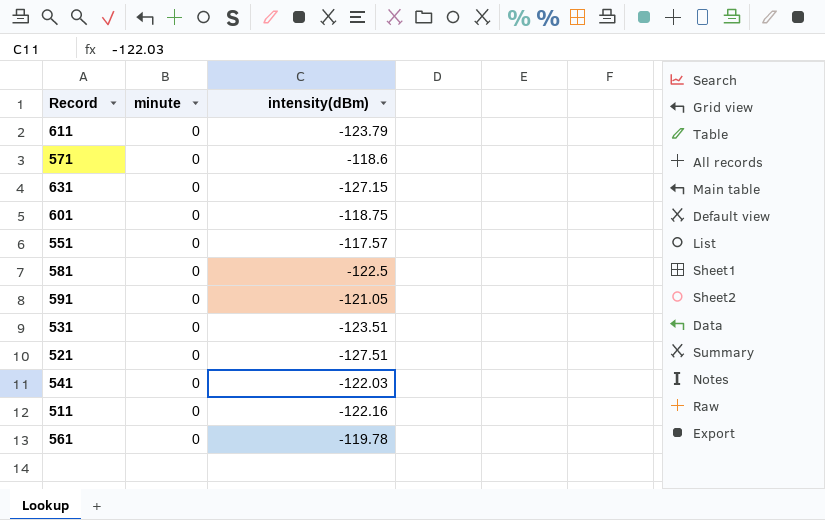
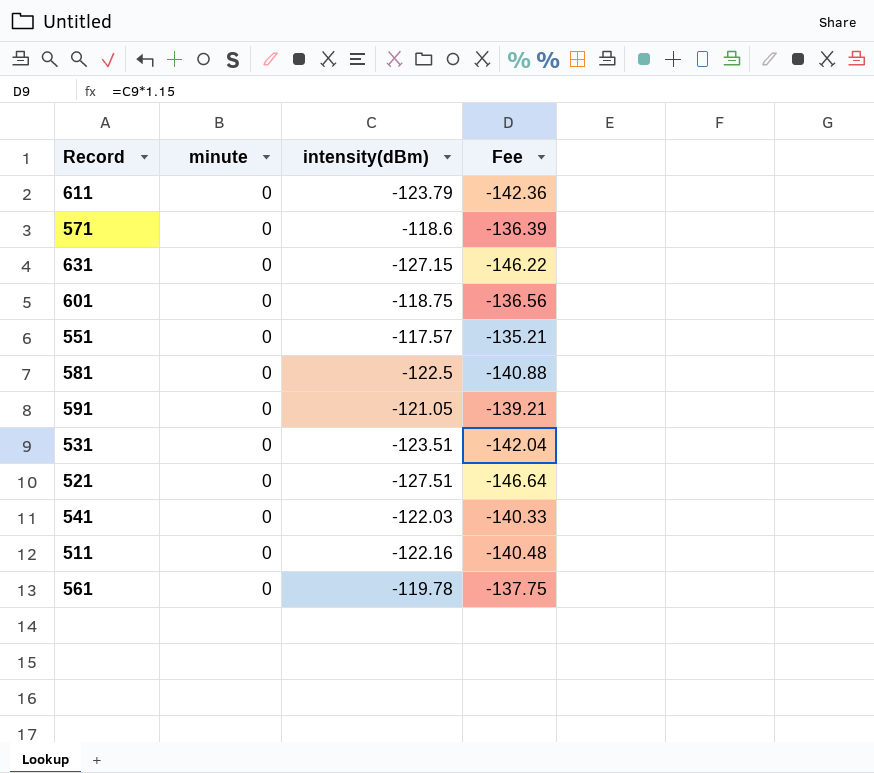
column Fee | formula: none -> [intensity(dBm)] * 1.15

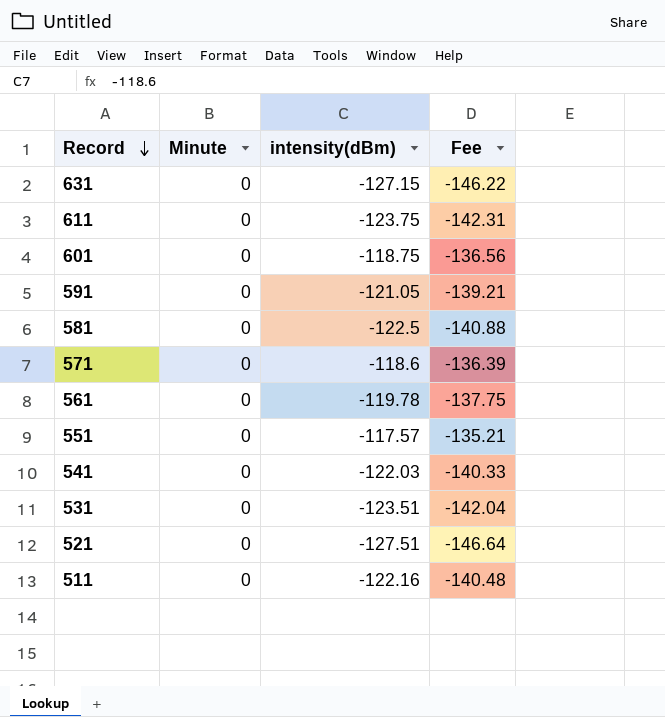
row order: none -> Record descending
column name: minute -> Minute
611 | intensity(dBm): -123.79 -> -123.75
611 | Fee: -142.36 -> -142.31

